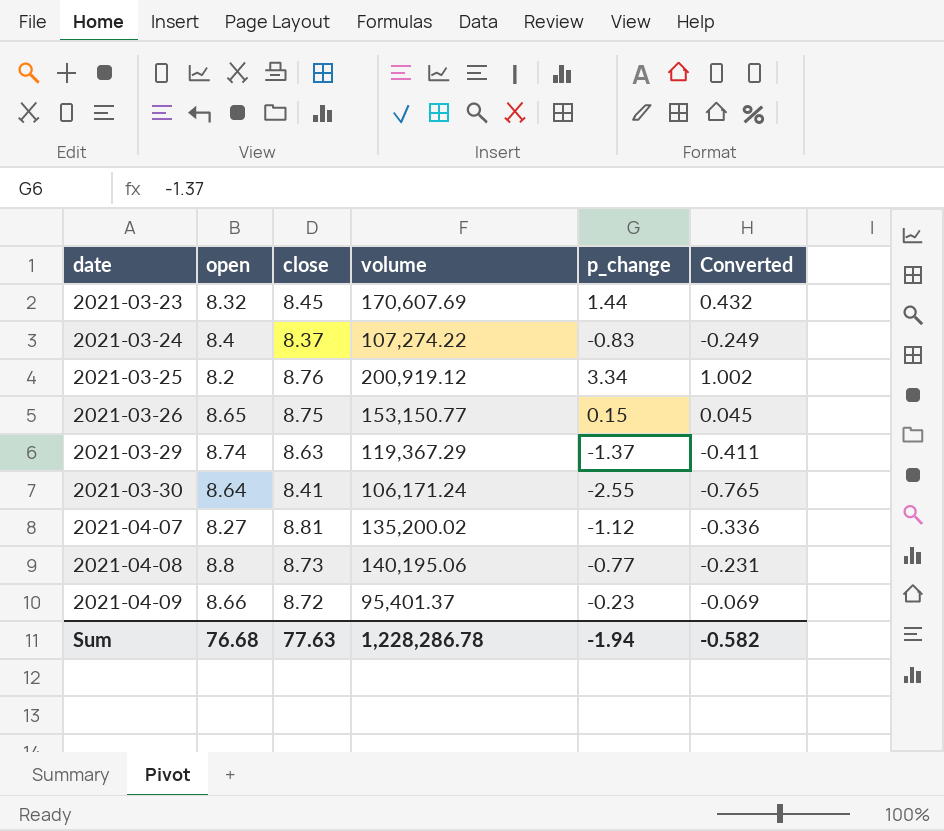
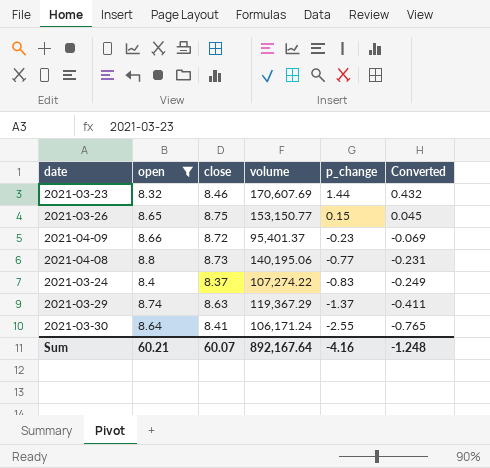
filter: none -> open >= 8.32
row order: date ascending -> p_change descending
2021-03-23 | close: 8.45 -> 8.46
Sum | open: 76.68 -> 60.21
Sum | close: 77.63 -> 60.07
Sum | volume: 1,228,286.78 -> 892,167.64
Sum | p_change: -1.94 -> -4.16
Sum | Converted: -0.582 -> -1.248

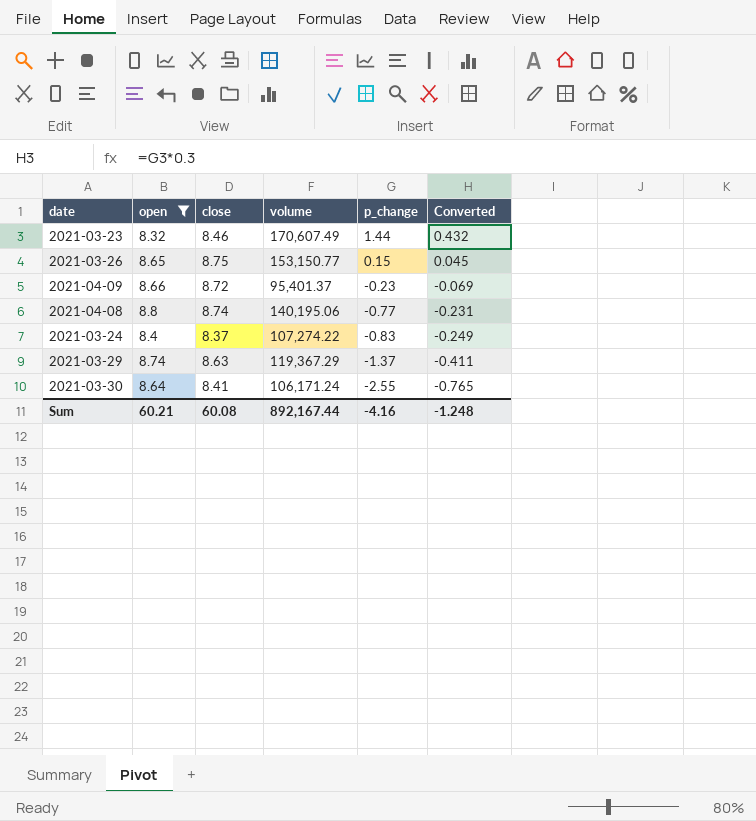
2021-03-23 | volume: 170,607.69 -> 170,607.49
2021-04-08 | close: 8.73 -> 8.74
Sum | close: 60.07 -> 60.08
Sum | volume: 892,167.64 -> 892,167.44

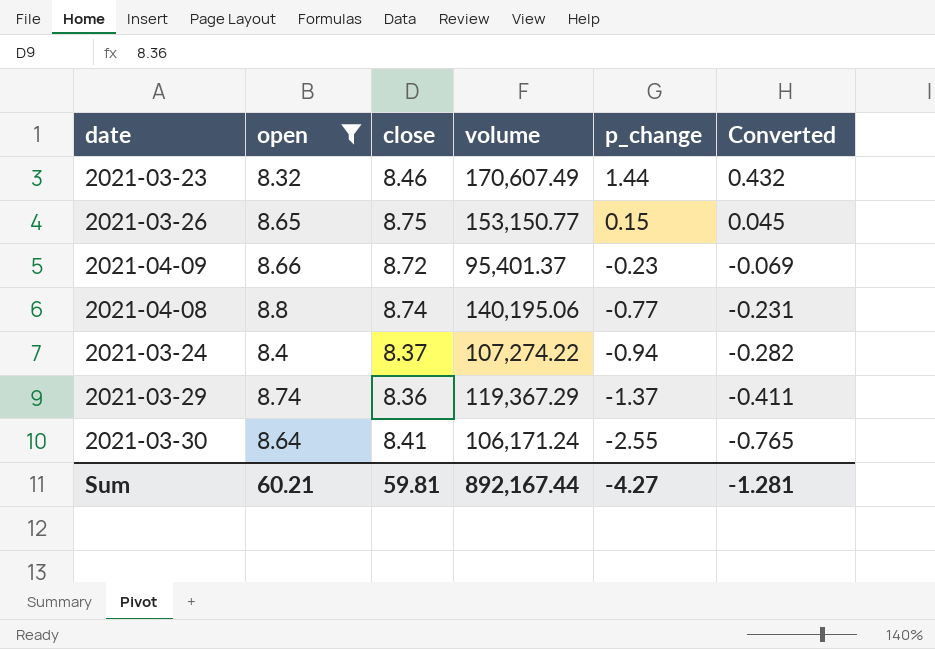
2021-03-24 | p_change: -0.83 -> -0.94
2021-03-24 | Converted: -0.249 -> -0.282
2021-03-29 | close: 8.63 -> 8.36
Sum | close: 60.08 -> 59.81
Sum | p_change: -4.16 -> -4.27
Sum | Converted: -1.248 -> -1.281

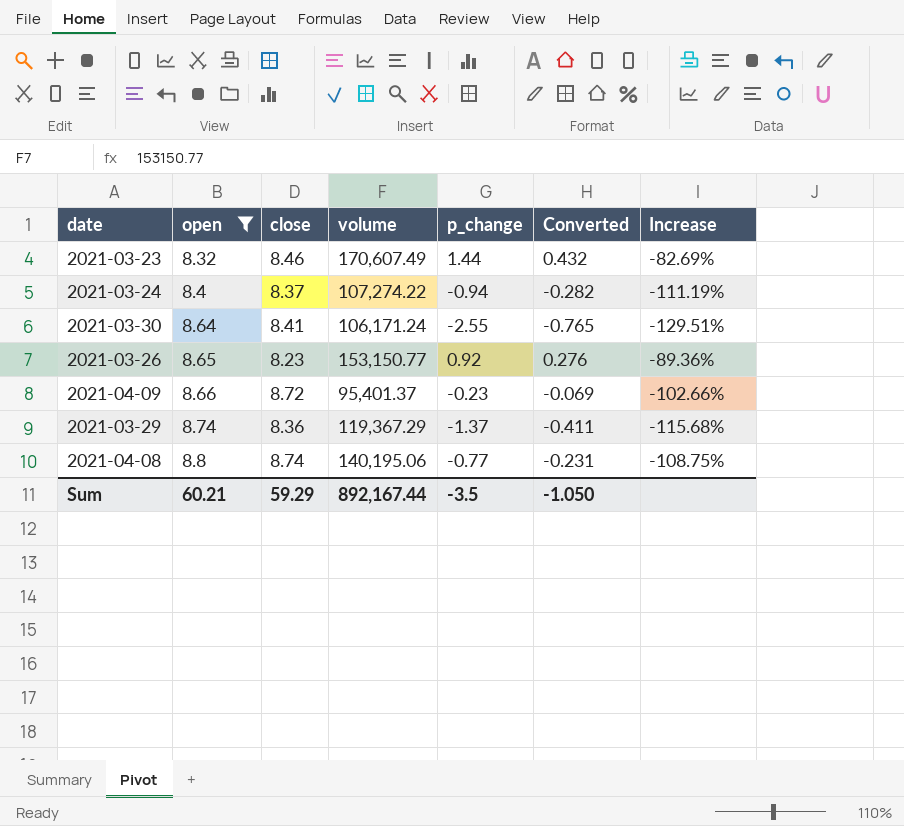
row order: p_change descending -> open ascending
column Increase | formula: none -> ([p_change] - [open]) / [open]
2021-03-26 | close: 8.75 -> 8.23
2021-03-26 | p_change: 0.15 -> 0.92
2021-03-26 | Converted: 0.045 -> 0.276
Sum | close: 59.81 -> 59.29
Sum | p_change: -4.27 -> -3.5
Sum | Converted: -1.281 -> -1.050

